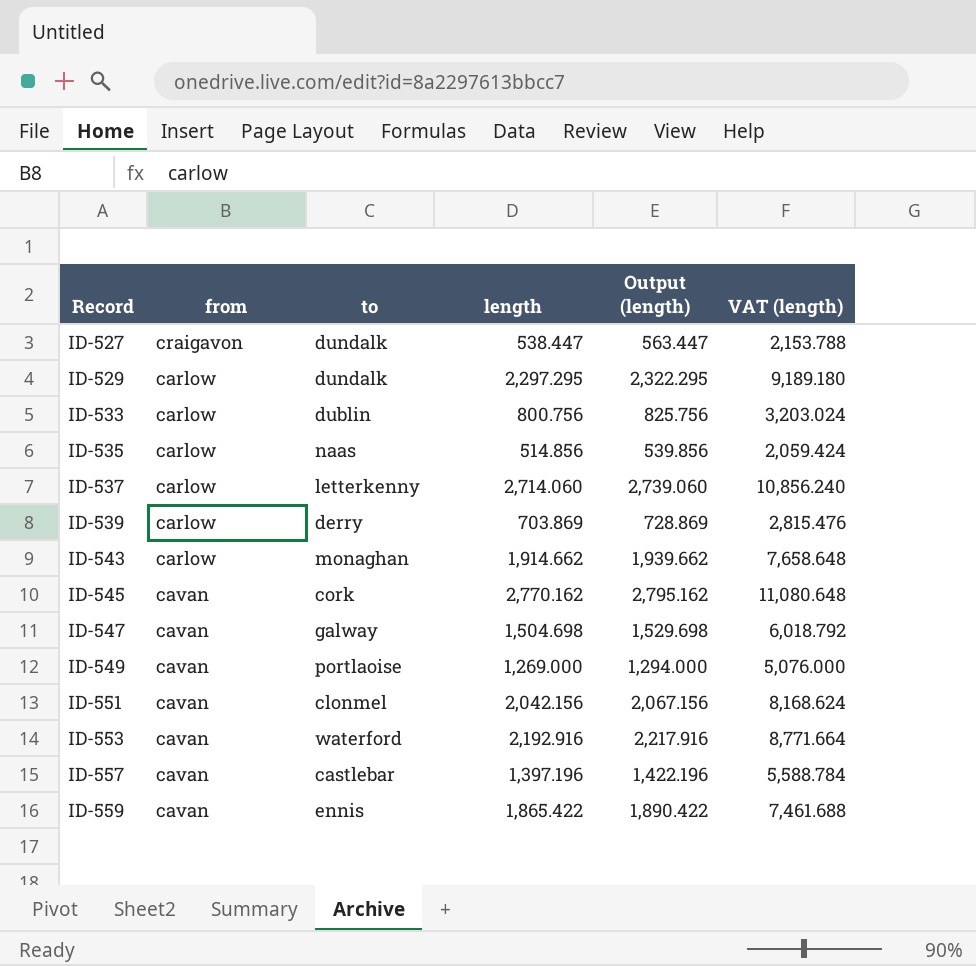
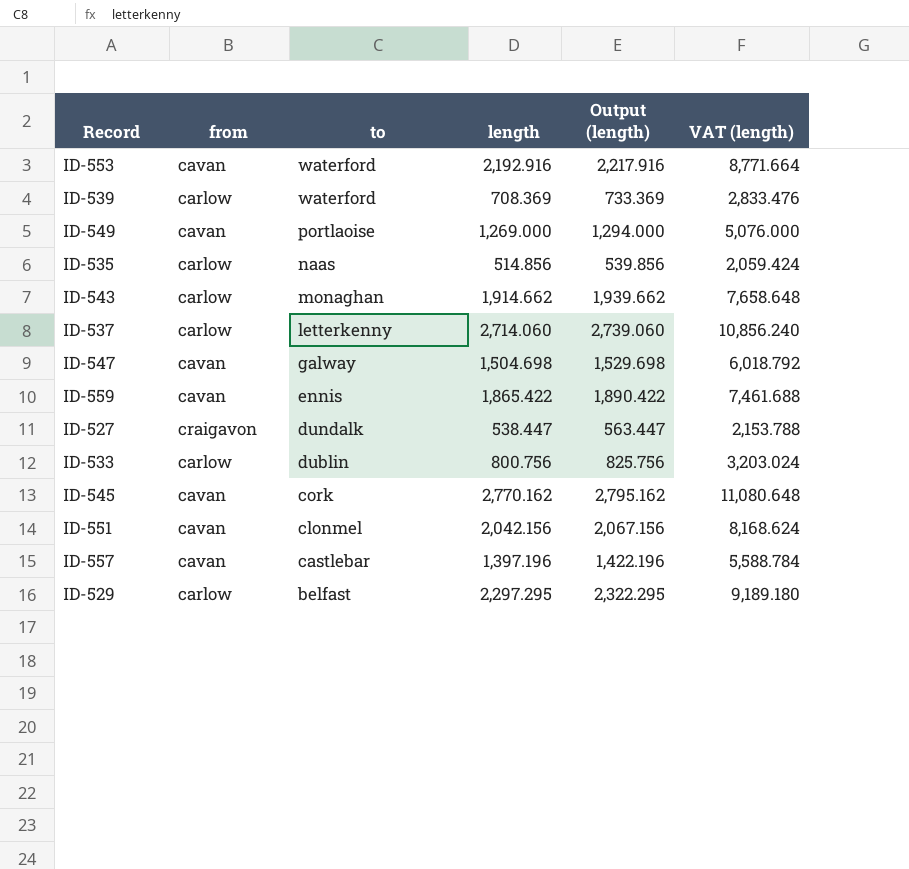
row order: Record ascending -> to descending
ID-539 | to: derry -> waterford
ID-539 | length: 703.869 -> 708.369
ID-539 | Output (length): 728.869 -> 733.369
ID-539 | VAT (length): 2,815.476 -> 2,833.476
ID-529 | to: dundalk -> belfast

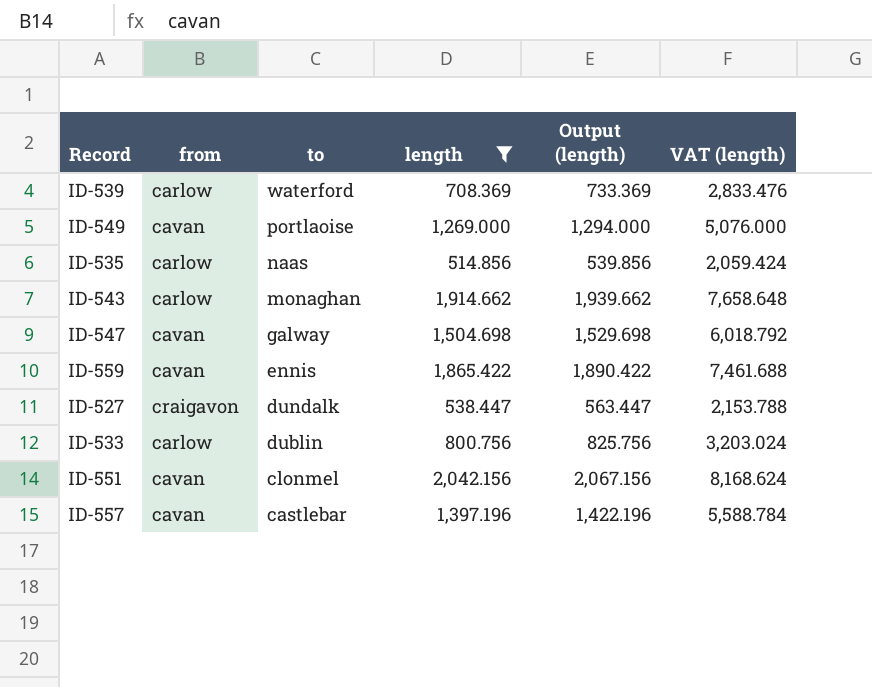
filter: none -> length <= 2,042.156

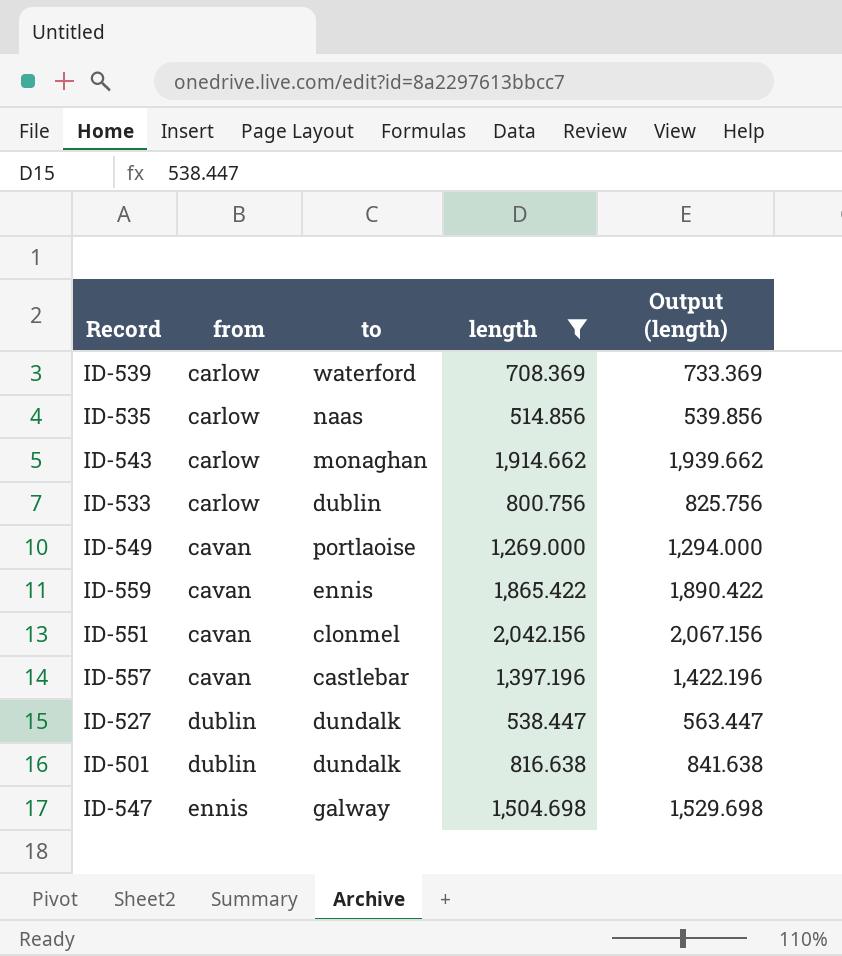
row order: to descending -> from ascending
column VAT (length) | formula: [length] * 4 -> none
ID-527 | from: craigavon -> dublin
row ID-501: none -> dublin | dundalk | 816.638 | 841.638
ID-547 | from: cavan -> ennis

